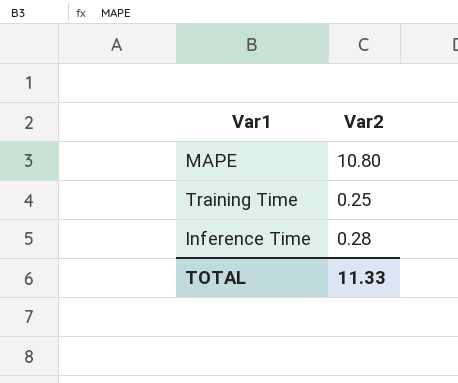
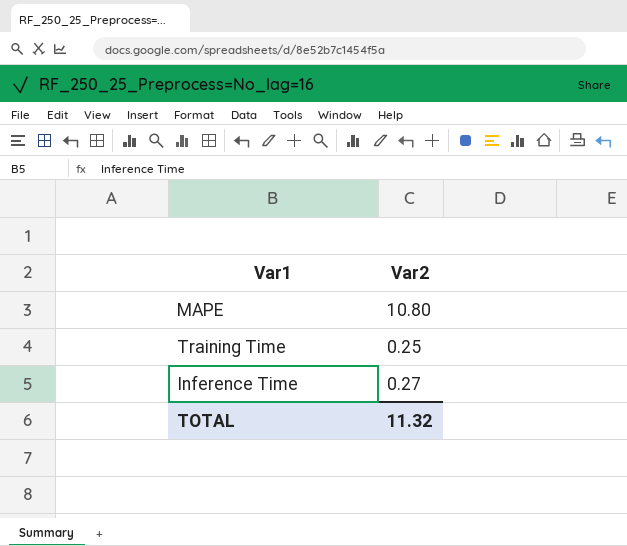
Inference Time | Var2: 0.28 -> 0.27
TOTAL | Var2: 11.33 -> 11.32

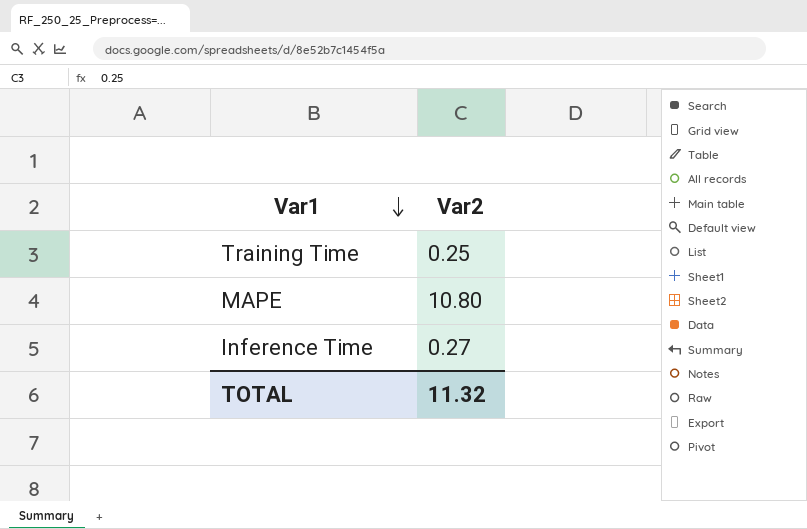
row order: none -> Var1 descending

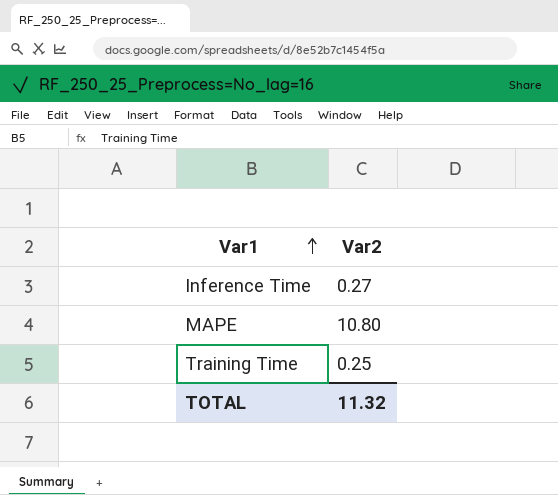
row order: Var1 descending -> Var1 ascending

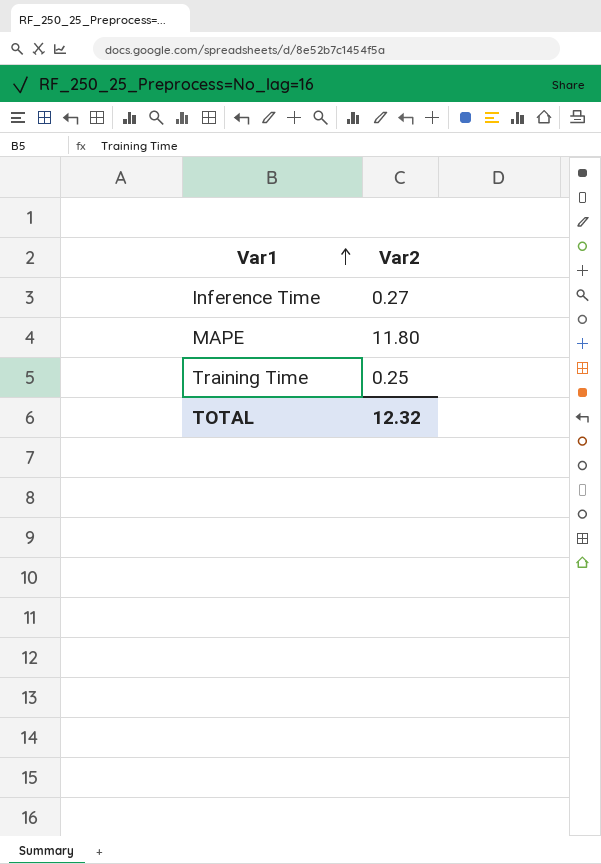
MAPE | Var2: 10.80 -> 11.80
TOTAL | Var2: 11.32 -> 12.32

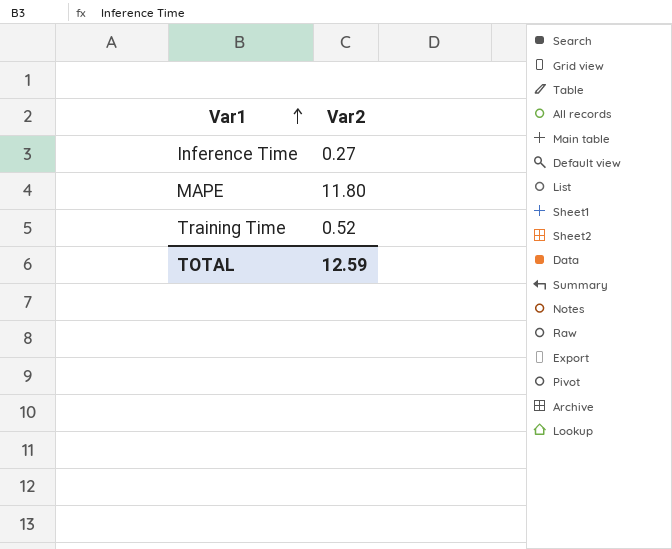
Training Time | Var2: 0.25 -> 0.52
TOTAL | Var2: 12.32 -> 12.59

